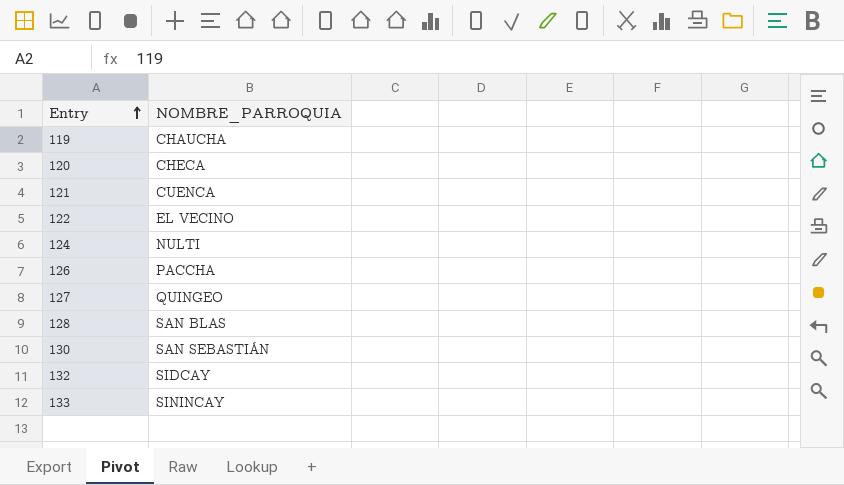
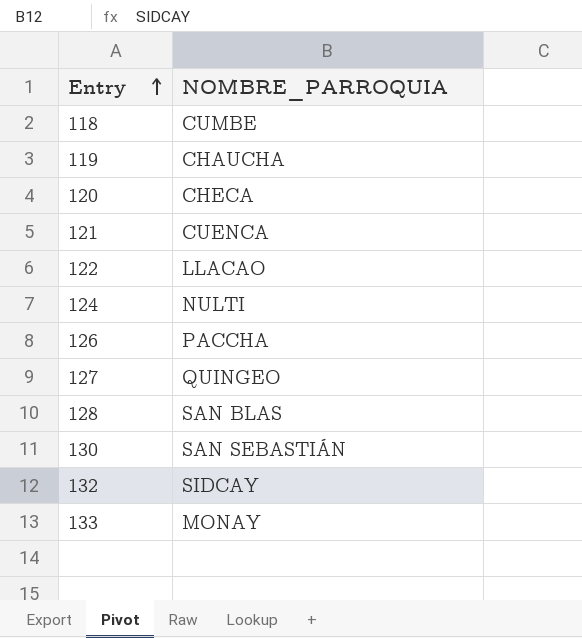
row 118: none -> CUMBE
122 | NOMBRE_PARROQUIA: EL VECINO -> LLACAO
133 | NOMBRE_PARROQUIA: SININCAY -> MONAY

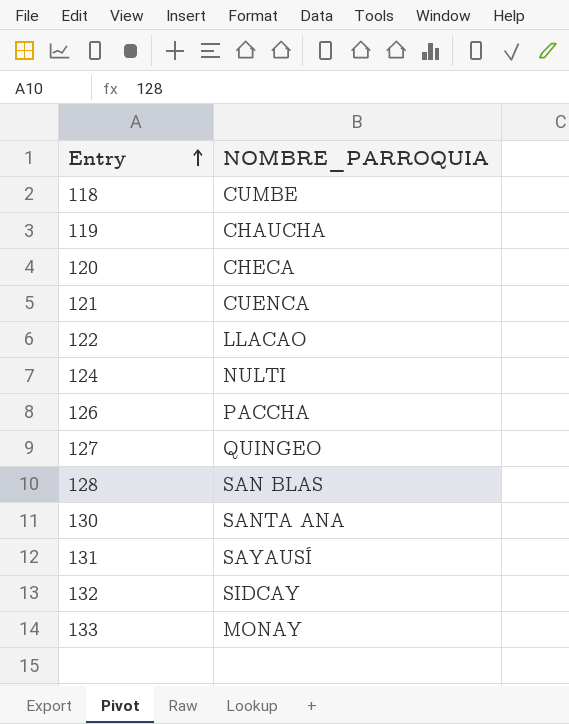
130 | NOMBRE_PARROQUIA: SAN SEBASTIÁN -> SANTA ANA
row 131: none -> SAYAUSÍ

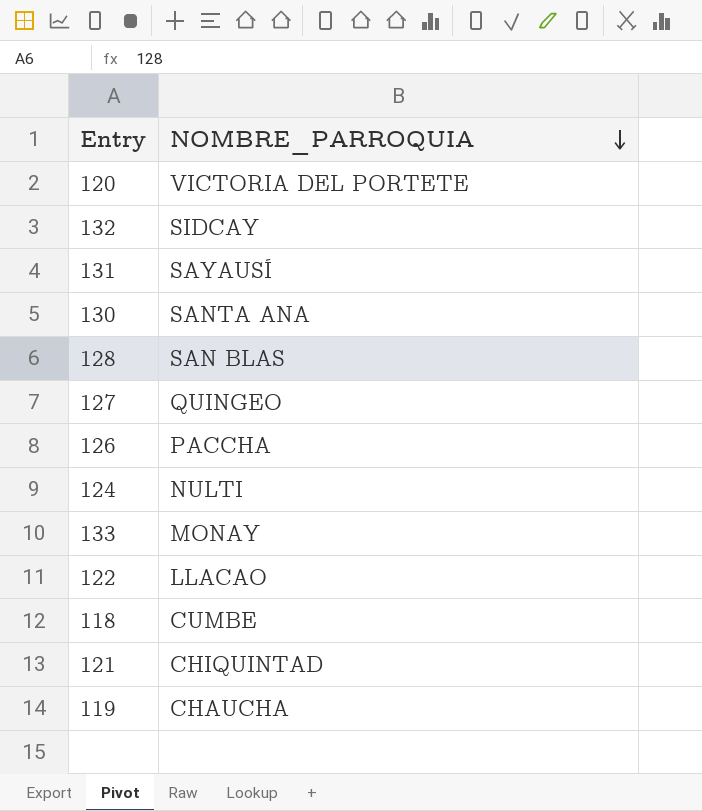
row order: Entry ascending -> NOMBRE_PARROQUIA descending
120 | NOMBRE_PARROQUIA: CHECA -> VICTORIA DEL PORTETE
121 | NOMBRE_PARROQUIA: CUENCA -> CHIQUINTAD

